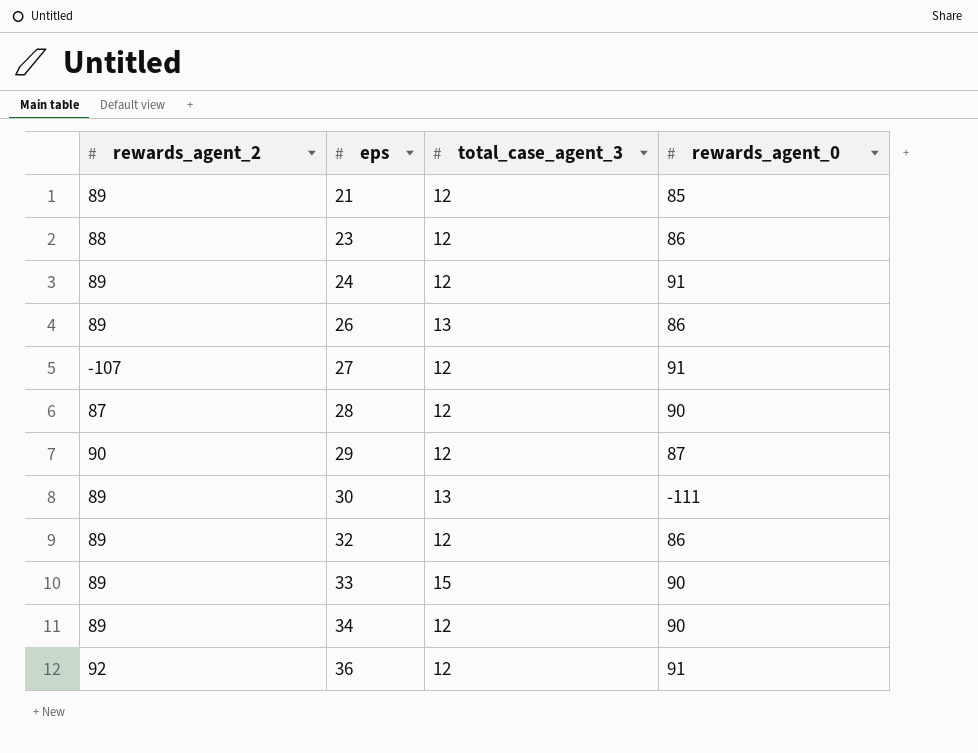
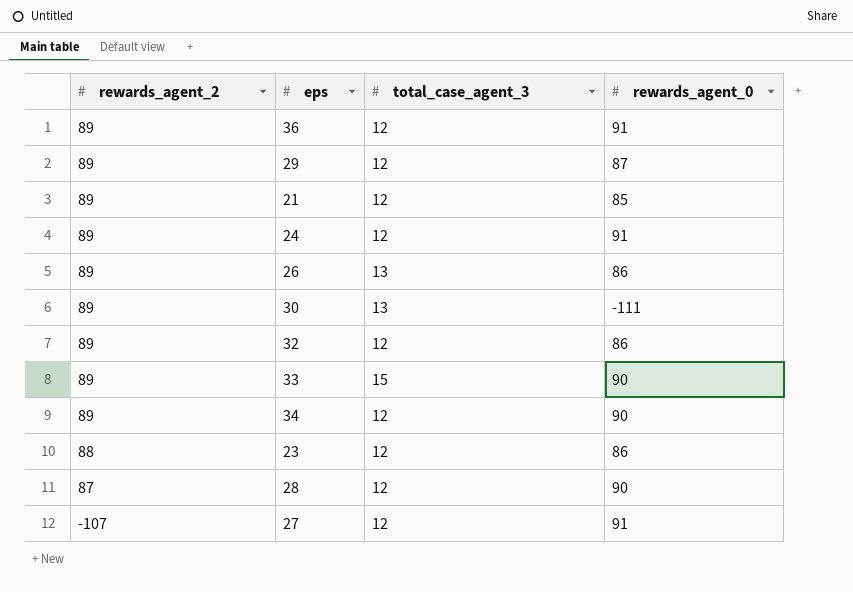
row order: eps ascending -> rewards_agent_2 descending
36 | rewards_agent_2: 92 -> 89
29 | rewards_agent_2: 90 -> 89

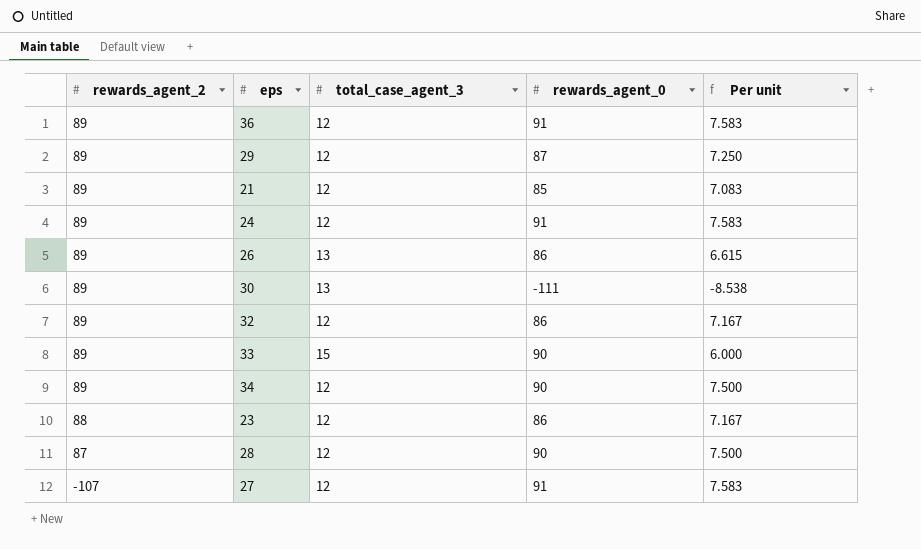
column Per unit | formula: none -> [rewards_agent_0] / [total_case_agent_3]

